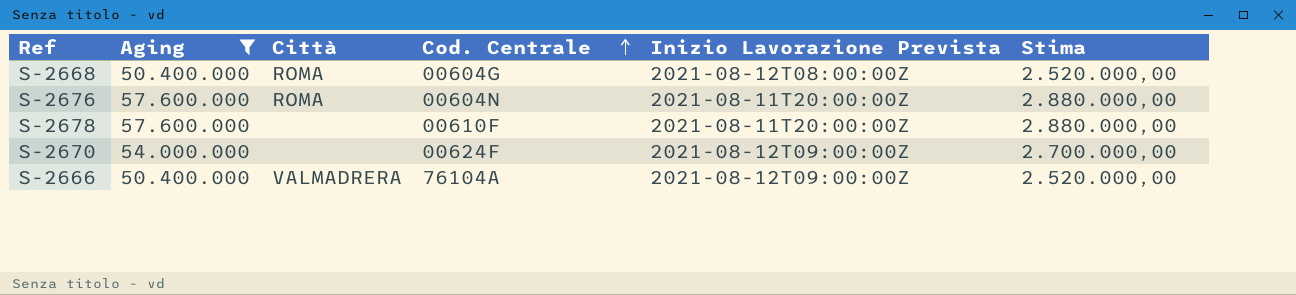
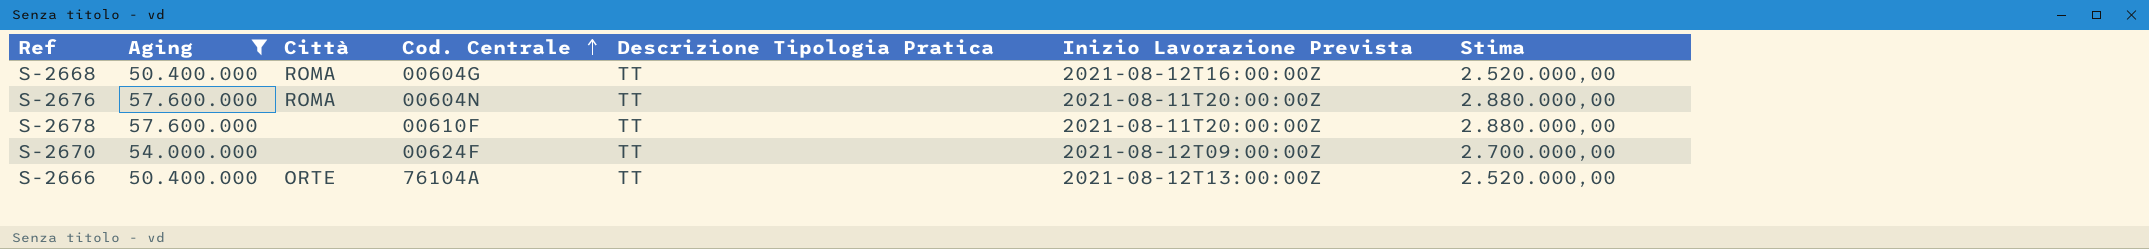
column Descrizione Tipologia Pratica | position: none -> 5
S-2668 | Inizio Lavorazione Prevista: 2021-08-12T08:00:00Z -> 2021-08-12T16:00:00Z
S-2666 | Città: VALMADRERA -> ORTE
S-2666 | Inizio Lavorazione Prevista: 2021-08-12T09:00:00Z -> 2021-08-12T13:00:00Z

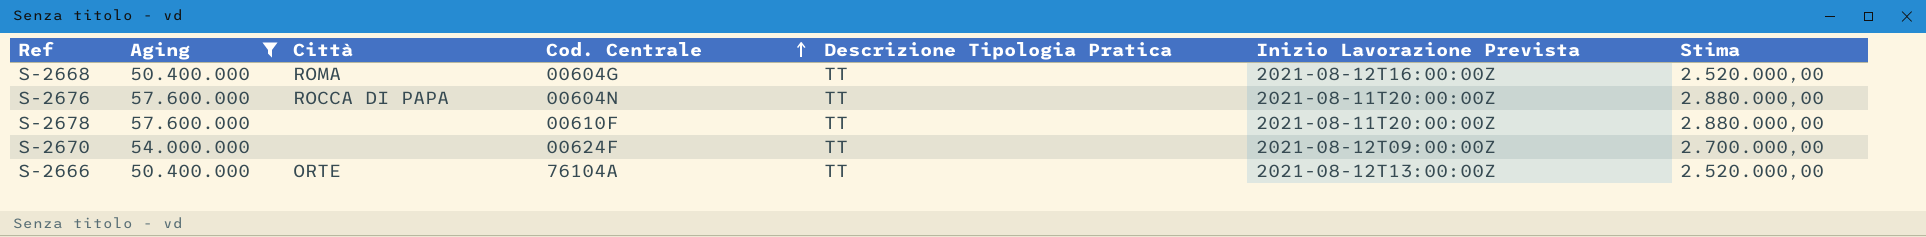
S-2676 | Città: ROMA -> ROCCA DI PAPA

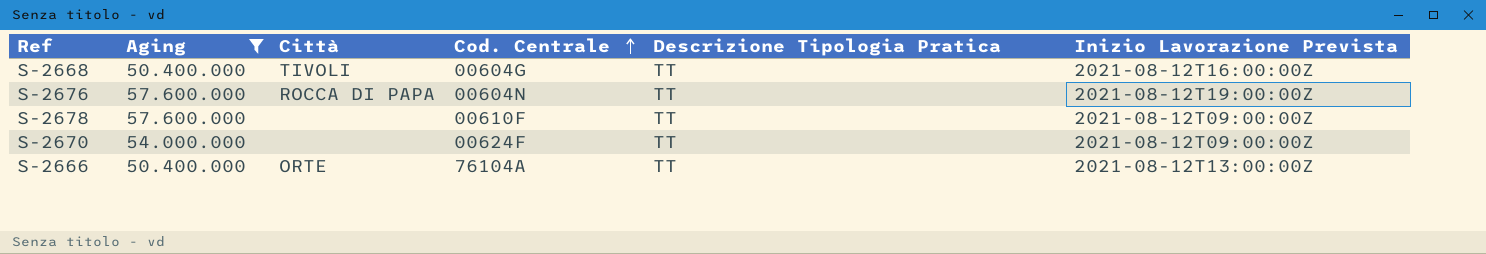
column Stima | formula: [Aging] * 0,05 -> none
S-2668 | Città: ROMA -> TIVOLI
S-2676 | Inizio Lavorazione Prevista: 2021-08-11T20:00:00Z -> 2021-08-12T19:00:00Z
S-2678 | Inizio Lavorazione Prevista: 2021-08-11T20:00:00Z -> 2021-08-12T09:00:00Z

